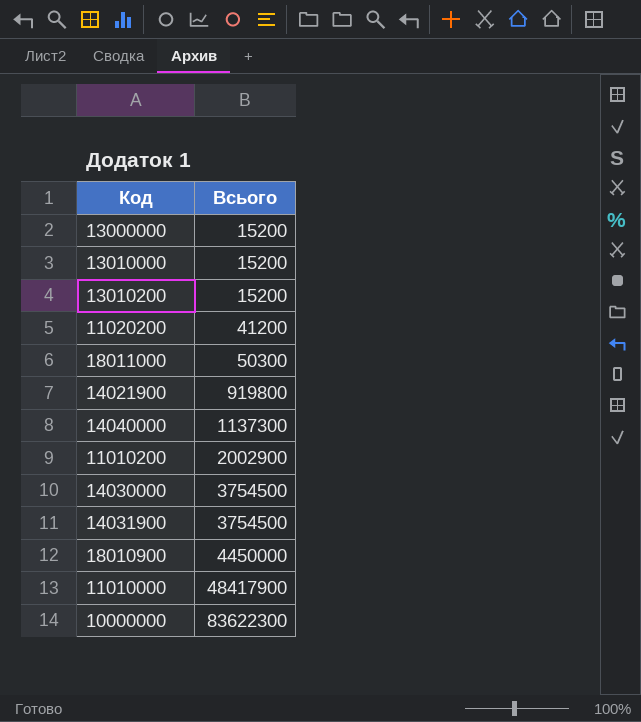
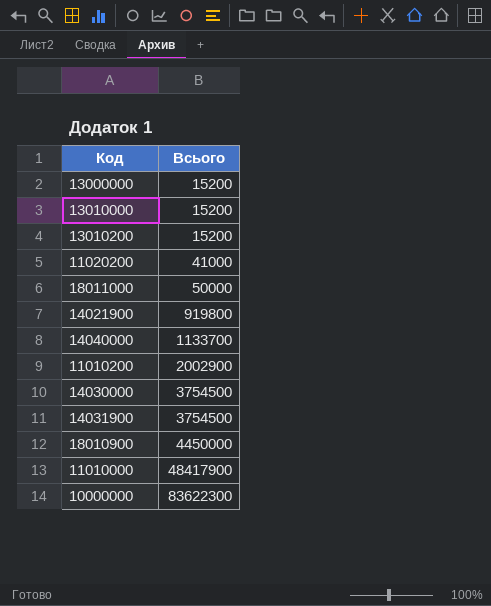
11020200 | Всього: 41200 -> 41000
18011000 | Всього: 50300 -> 50000
14040000 | Всього: 1137300 -> 1133700

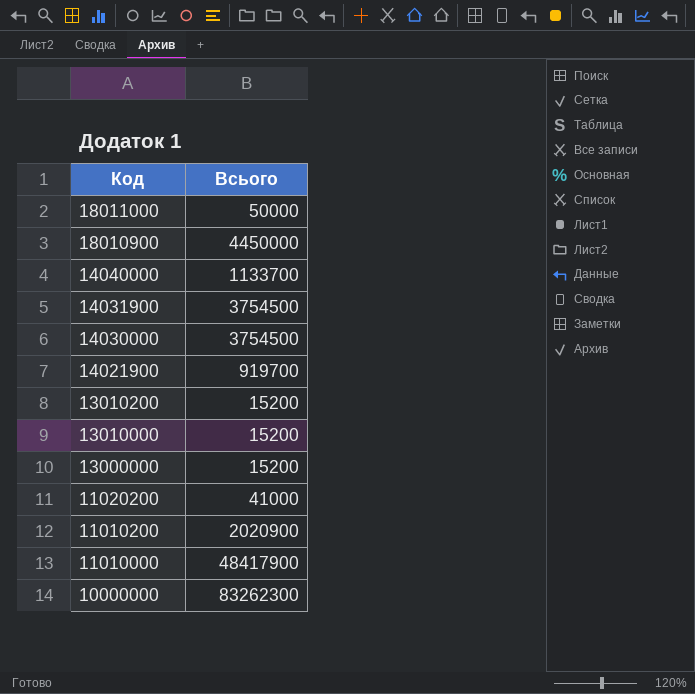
row order: Всього ascending -> Код descending
14021900 | Всього: 919800 -> 919700
11010200 | Всього: 2002900 -> 2020900
10000000 | Всього: 83622300 -> 83262300

